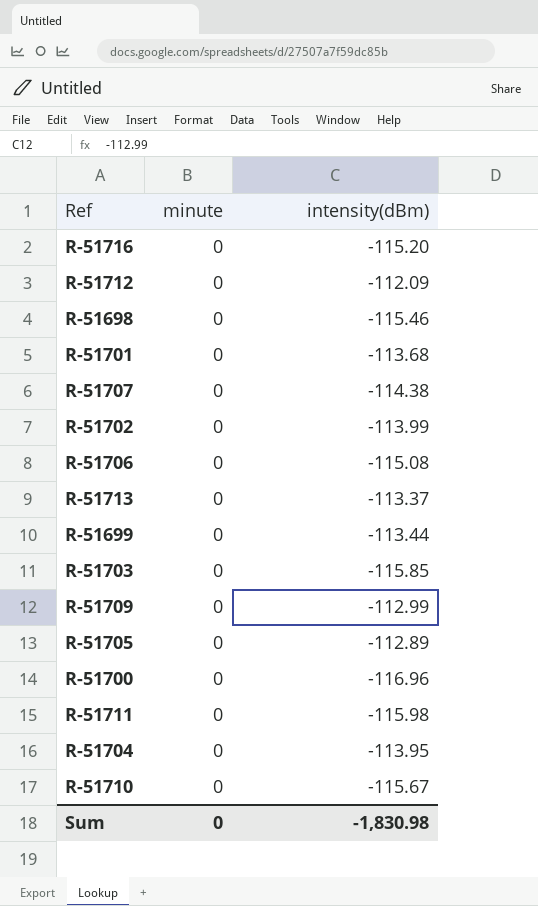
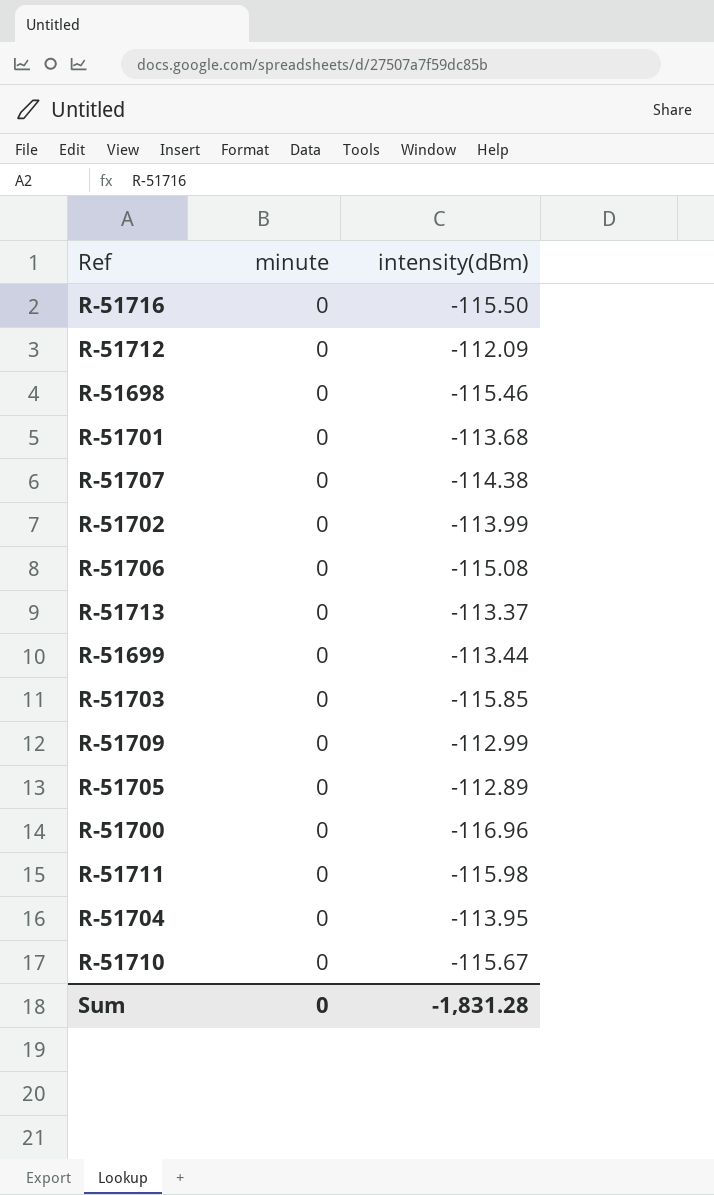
R-51716 | intensity(dBm): -115.20 -> -115.50
Sum | intensity(dBm): -1,830.98 -> -1,831.28

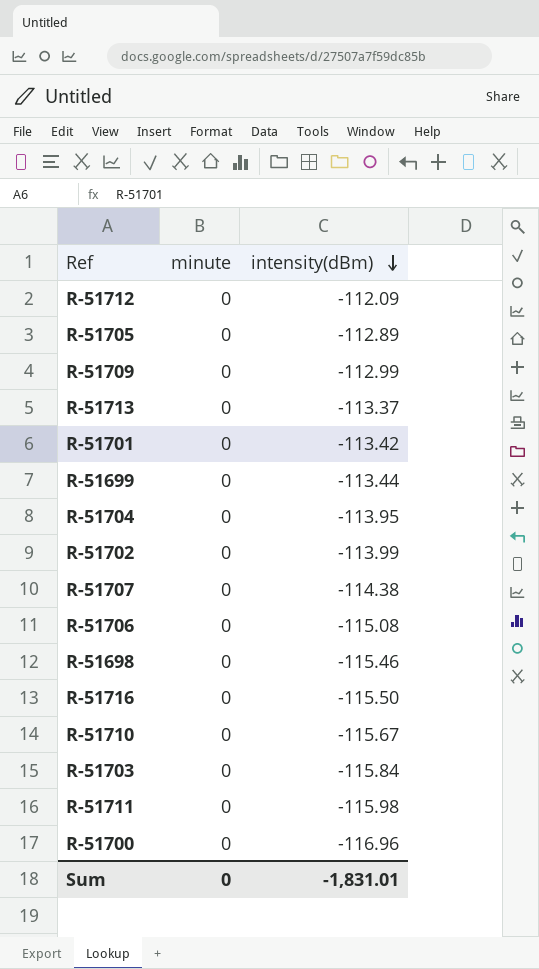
row order: none -> intensity(dBm) descending
R-51701 | intensity(dBm): -113.68 -> -113.42
R-51703 | intensity(dBm): -115.85 -> -115.84
Sum | intensity(dBm): -1,831.28 -> -1,831.01

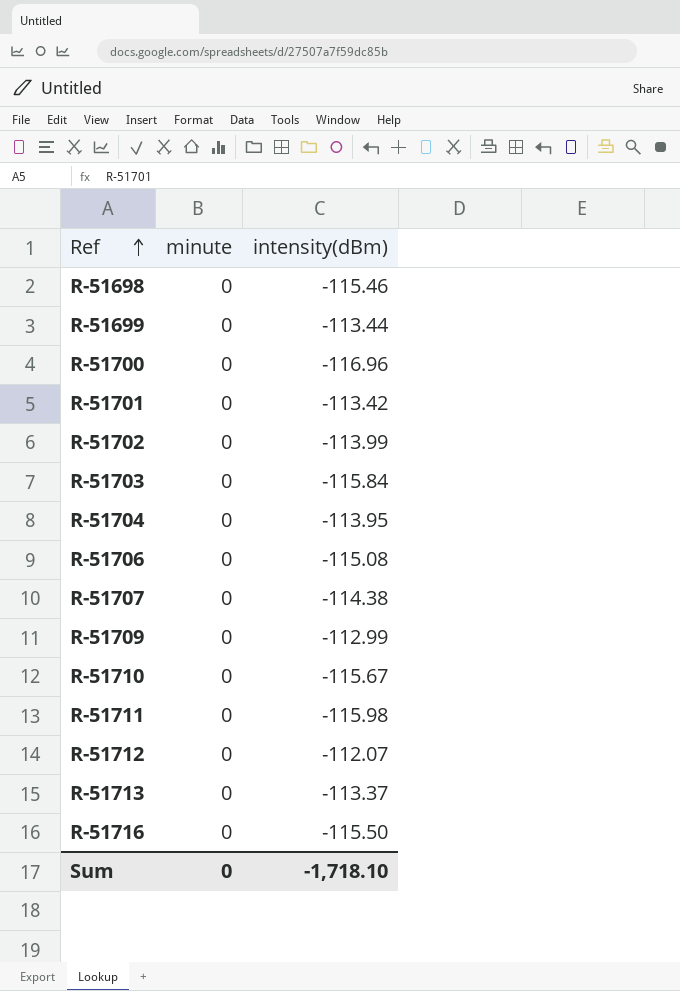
row order: intensity(dBm) descending -> Ref ascending
row R-51705: 0 | -112.89 -> none
R-51712 | intensity(dBm): -112.09 -> -112.07
Sum | intensity(dBm): -1,831.01 -> -1,718.10

